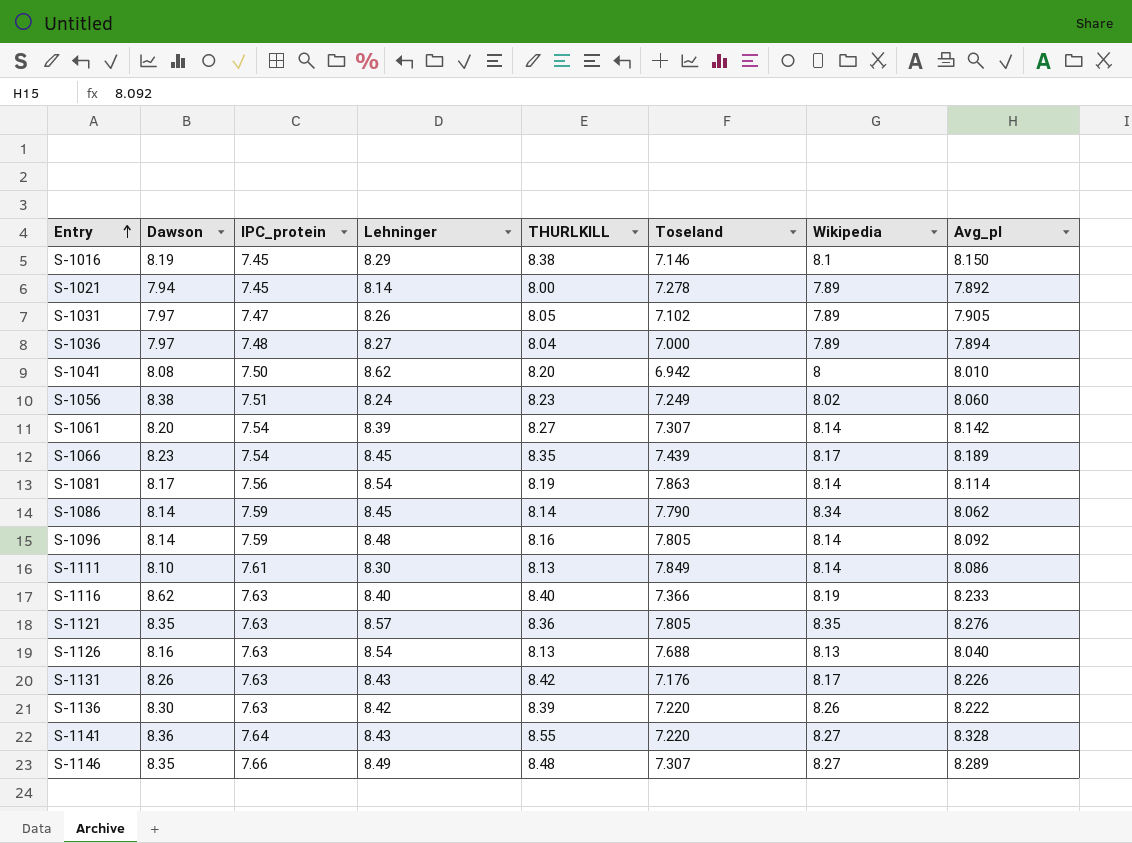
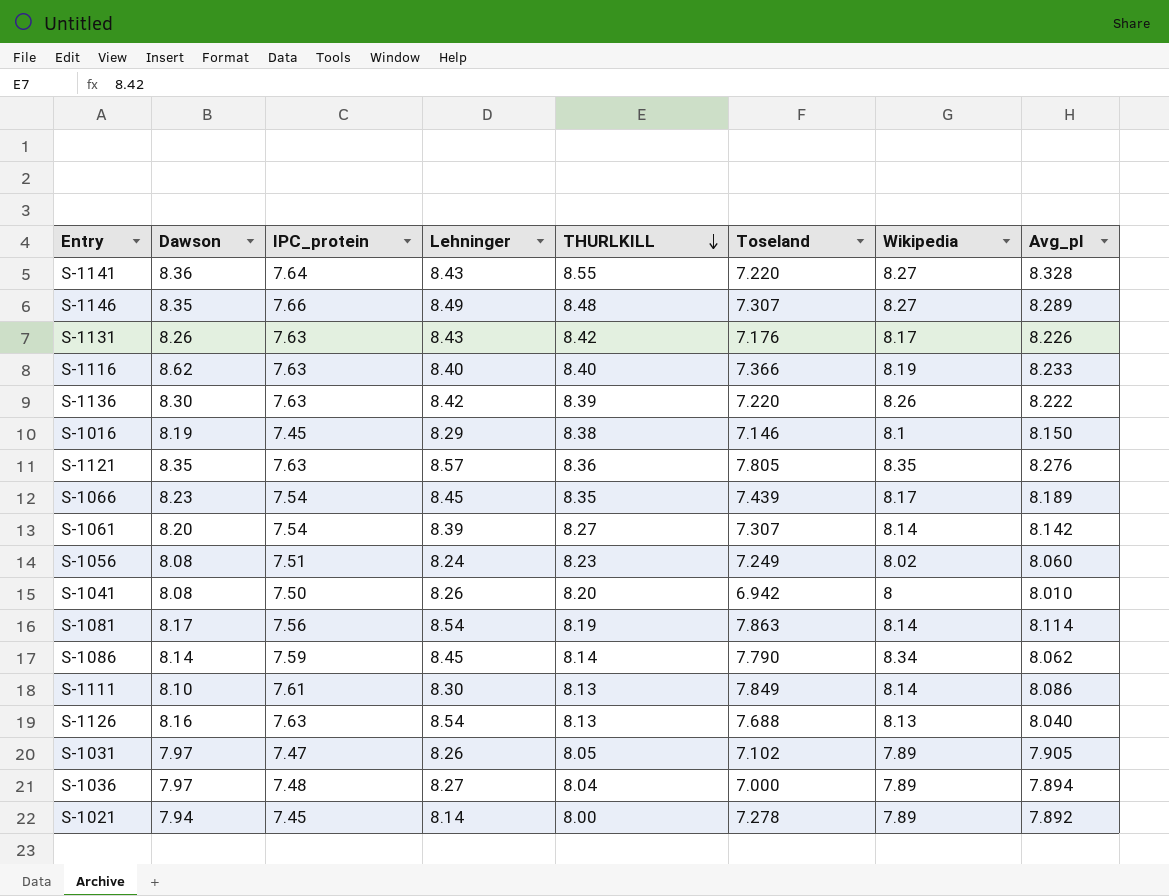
row order: Entry ascending -> THURLKILL descending
row S-1096: 8.14 | 7.59 | 8.48 | 8.16 | 7.805 | 8.14 | 8.092 -> none
S-1056 | Dawson: 8.38 -> 8.08
S-1041 | Lehninger: 8.62 -> 8.26

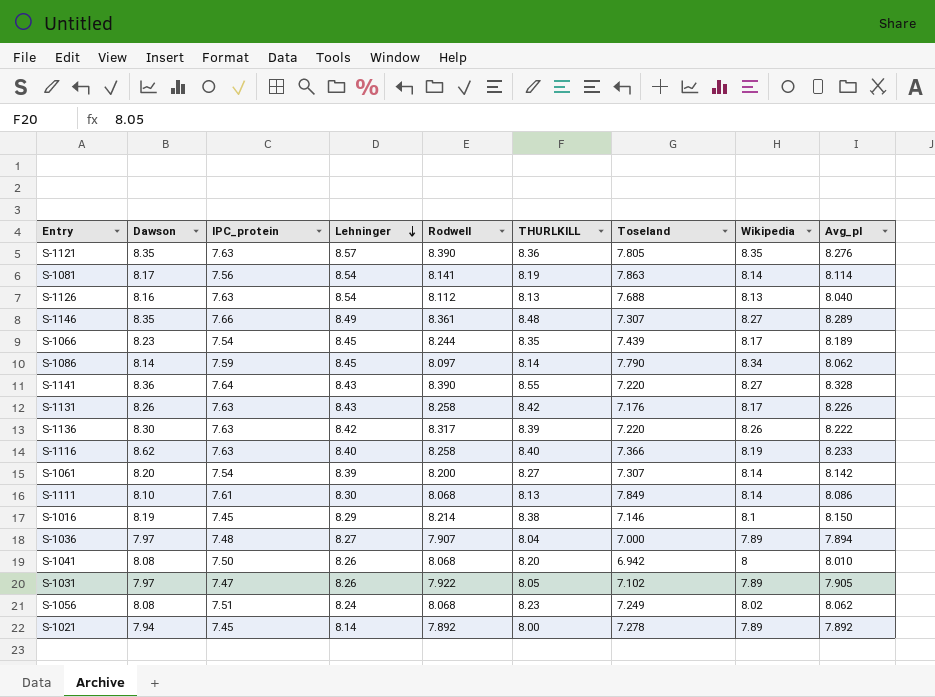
row order: THURLKILL descending -> Lehninger descending
column Rodwell | position: none -> 5
S-1056 | Avg_pI: 8.060 -> 8.062

